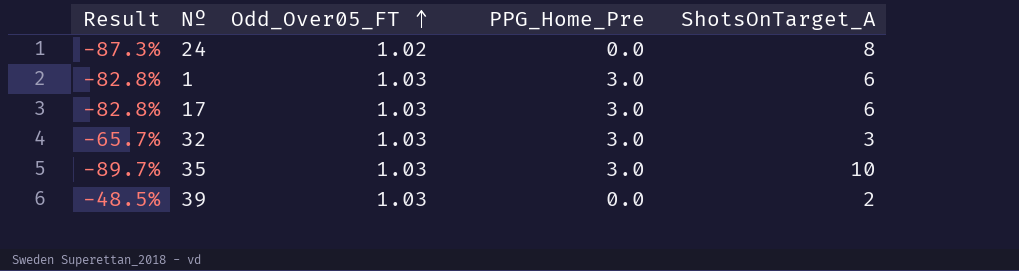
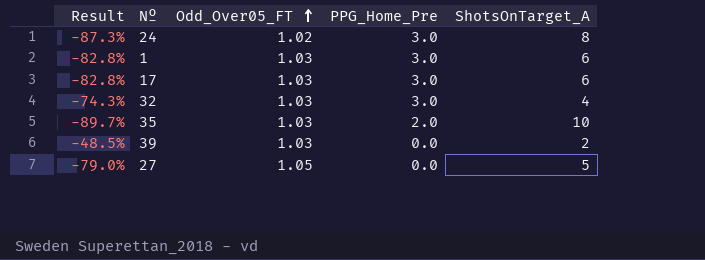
24 | PPG_Home_Pre: 0.0 -> 3.0
32 | Result: -65.7% -> -74.3%
32 | ShotsOnTarget_A: 3 -> 4
35 | PPG_Home_Pre: 3.0 -> 2.0
row 27: none -> -79.0% | 1.05 | 0.0 | 5

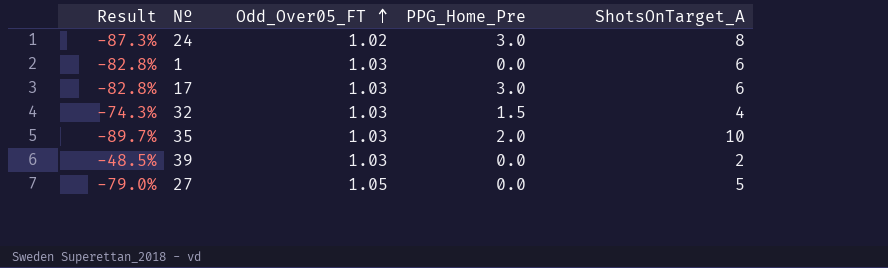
1 | PPG_Home_Pre: 3.0 -> 0.0
32 | PPG_Home_Pre: 3.0 -> 1.5

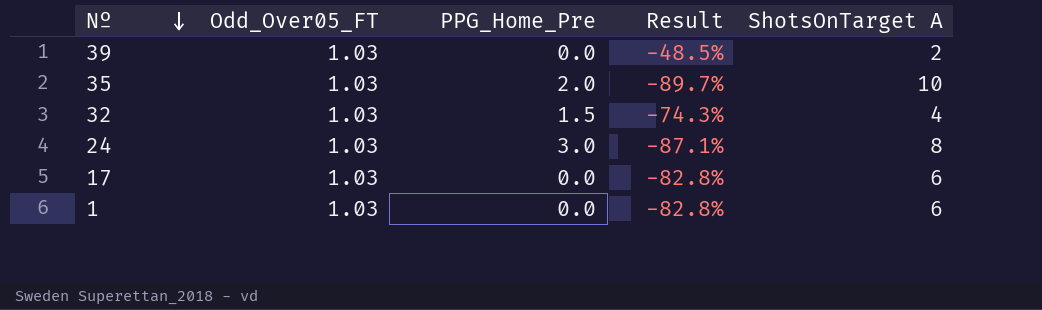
row order: Odd_Over05_FT ascending -> Nº descending
column Result | position: 1 -> 4
column name: ShotsOnTarget_A -> ShotsOnTarget A
row 27: -79.0% | 1.05 | 0.0 | 5 -> none
24 | Odd_Over05_FT: 1.02 -> 1.03
24 | Result: -87.3% -> -87.1%
17 | PPG_Home_Pre: 3.0 -> 0.0

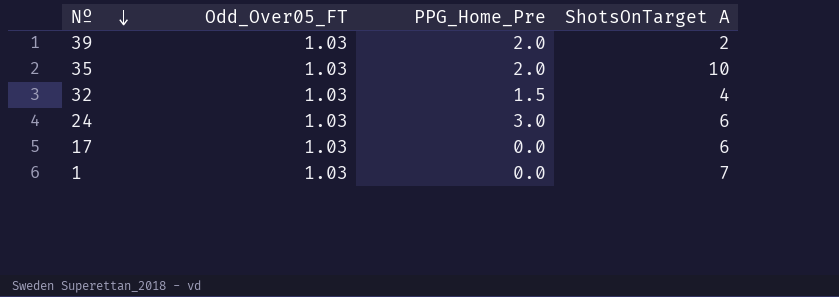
column Result | formula: ([Odd_Over05_FT] - [ShotsOnTarget A]) / [ShotsOnTarget A] -> none
39 | PPG_Home_Pre: 0.0 -> 2.0
24 | ShotsOnTarget A: 8 -> 6
1 | ShotsOnTarget A: 6 -> 7

